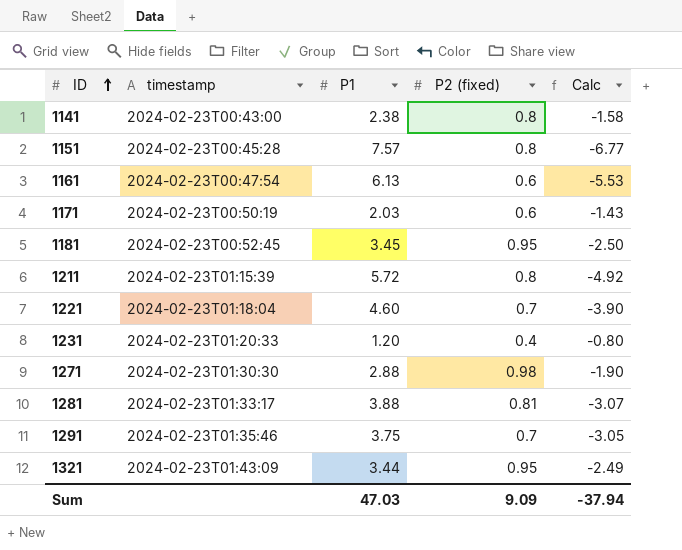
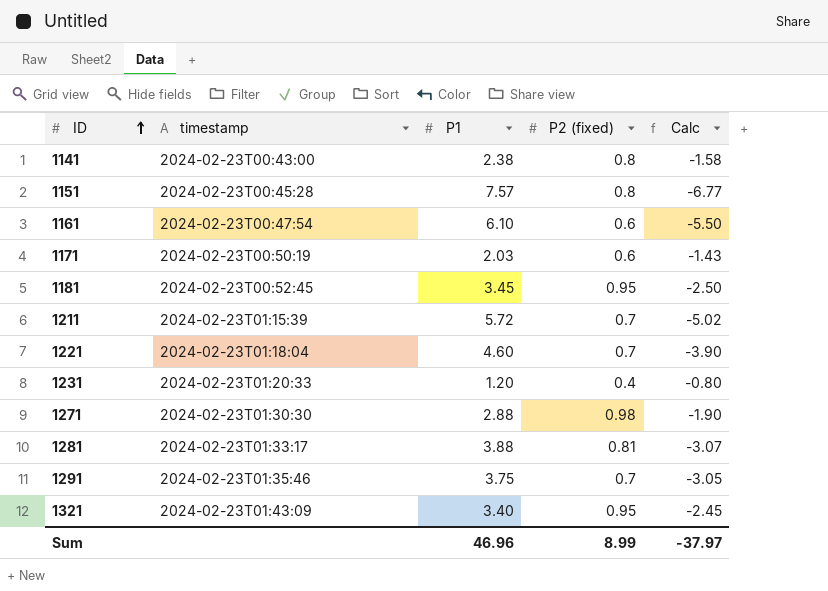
1161 | P1: 6.13 -> 6.10
1161 | Calc: -5.53 -> -5.50
1211 | P2 (fixed): 0.8 -> 0.7
1211 | Calc: -4.92 -> -5.02
1321 | P1: 3.44 -> 3.40
1321 | Calc: -2.49 -> -2.45
Sum | P1: 47.03 -> 46.96
Sum | P2 (fixed): 9.09 -> 8.99
Sum | Calc: -37.94 -> -37.97

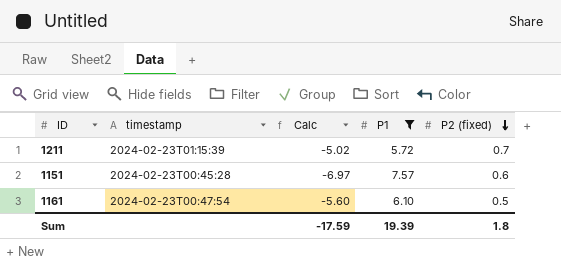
filter: none -> P1 >= 5.72
row order: ID ascending -> P2 (fixed) descending
column Calc | position: 5 -> 3
1151 | Calc: -6.77 -> -6.97
1151 | P2 (fixed): 0.8 -> 0.6
1161 | Calc: -5.50 -> -5.60
1161 | P2 (fixed): 0.6 -> 0.5
Sum | Calc: -37.97 -> -17.59
Sum | P1: 46.96 -> 19.39
Sum | P2 (fixed): 8.99 -> 1.8

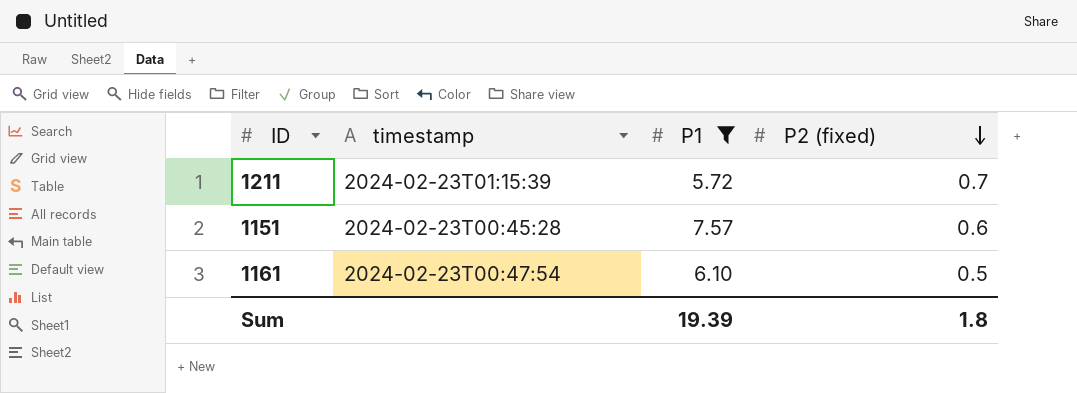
column Calc | formula: [P2 (fixed)] - [P1] -> none

